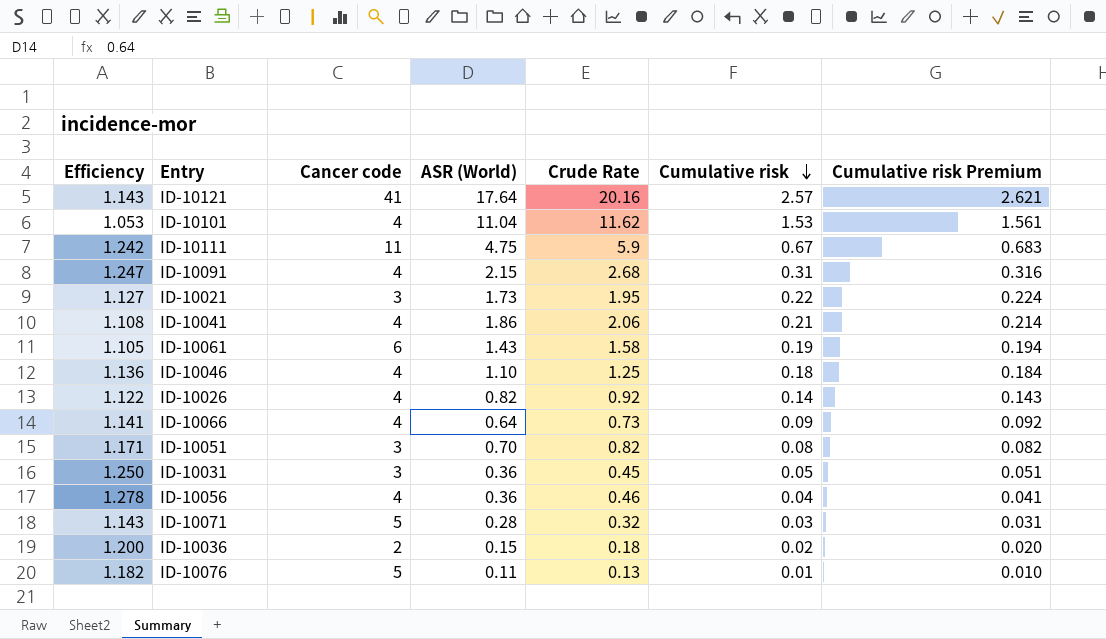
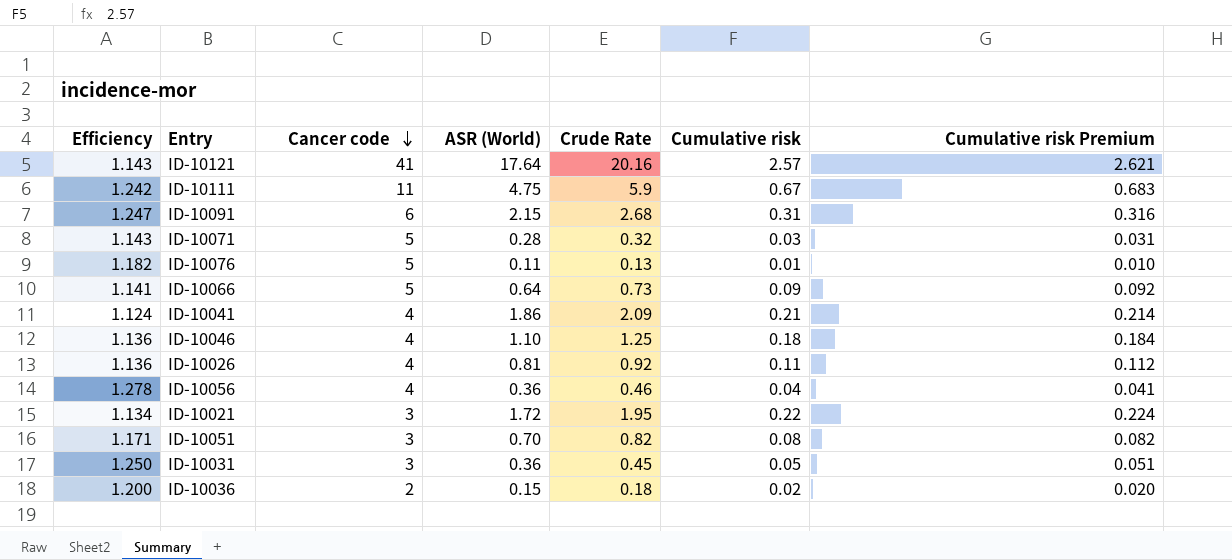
row order: Cumulative risk descending -> Cancer code descending
row ID-10101: 1.053 | 4 | 11.04 | 11.62 | 1.53 | 1.561 -> none
row ID-10061: 1.105 | 6 | 1.43 | 1.58 | 0.19 | 0.194 -> none
ID-10091 | Cancer code: 4 -> 6
ID-10066 | Cancer code: 4 -> 5
ID-10041 | Efficiency: 1.108 -> 1.124
ID-10041 | Crude Rate: 2.06 -> 2.09
ID-10026 | Efficiency: 1.122 -> 1.136
ID-10026 | ASR (World): 0.82 -> 0.81
ID-10026 | Cumulative risk: 0.14 -> 0.11
ID-10026 | Cumulative risk Premium: 0.143 -> 0.112
ID-10021 | Efficiency: 1.127 -> 1.134
ID-10021 | ASR (World): 1.73 -> 1.72

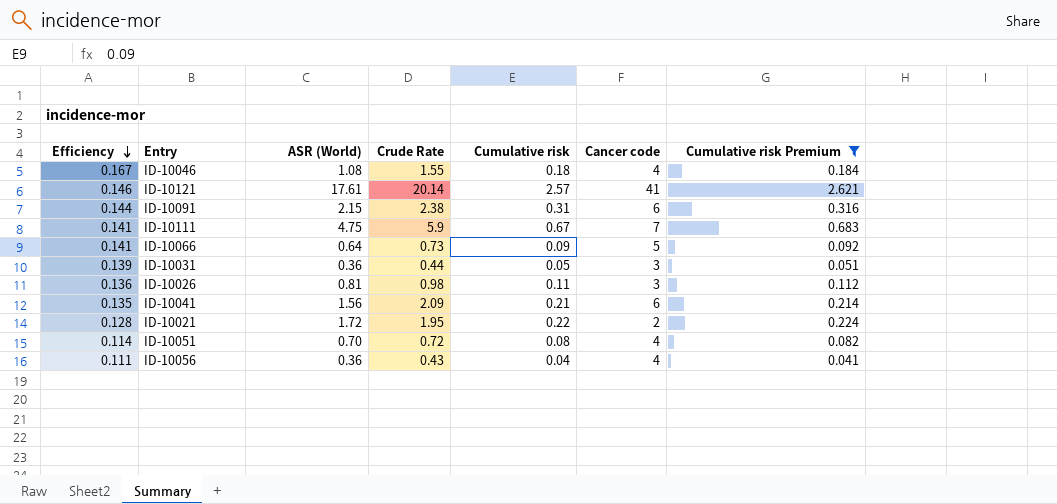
filter: none -> Cumulative risk Premium >= 0.041
row order: Cancer code descending -> Efficiency descending
column Efficiency | formula: [Crude Rate] / [ASR (World)] -> [Cumulative risk] / [ASR (World)]
column Cancer code | position: 3 -> 6
ID-10046 | ASR (World): 1.10 -> 1.08
ID-10046 | Crude Rate: 1.25 -> 1.55
ID-10121 | ASR (World): 17.64 -> 17.61
ID-10121 | Crude Rate: 20.16 -> 20.14
ID-10091 | Crude Rate: 2.68 -> 2.38
ID-10111 | Cancer code: 11 -> 7
ID-10031 | Crude Rate: 0.45 -> 0.44
ID-10026 | Crude Rate: 0.92 -> 0.98
ID-10026 | Cancer code: 4 -> 3
ID-10041 | ASR (World): 1.86 -> 1.56
ID-10041 | Cancer code: 4 -> 6
ID-10021 | Cancer code: 3 -> 2
ID-10051 | Crude Rate: 0.82 -> 0.72
ID-10051 | Cancer code: 3 -> 4
ID-10056 | Crude Rate: 0.46 -> 0.43

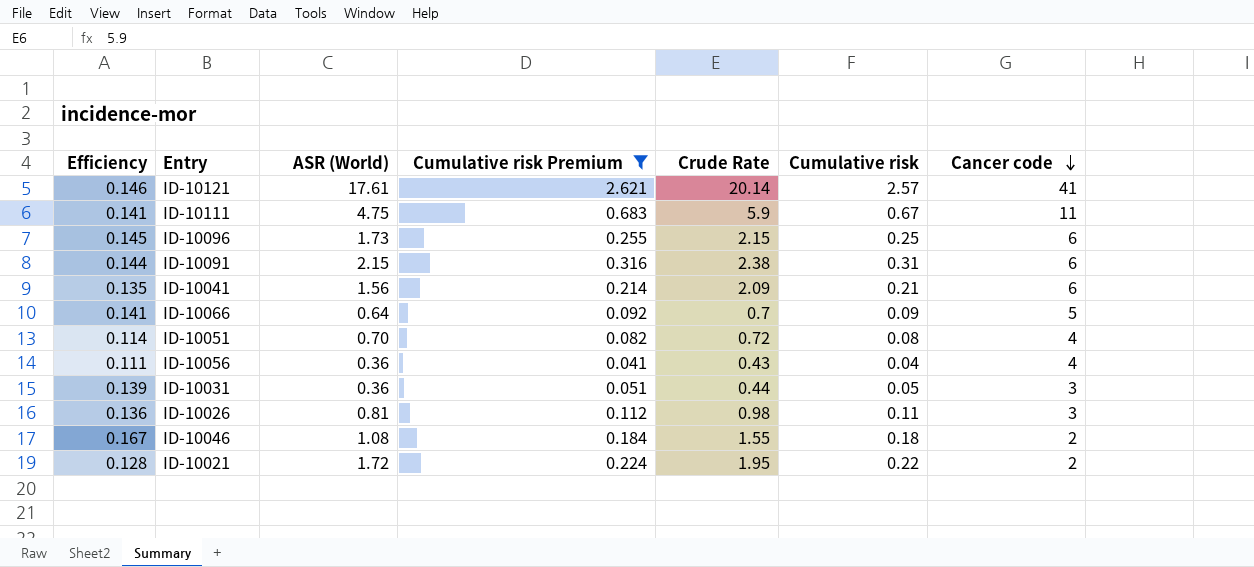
row order: Efficiency descending -> Cancer code descending
column Cumulative risk Premium | position: 7 -> 4
ID-10111 | Cancer code: 7 -> 11
row ID-10096: none -> 0.145 | 1.73 | 0.255 | 2.15 | 0.25 | 6
ID-10066 | Crude Rate: 0.73 -> 0.7
ID-10046 | Cancer code: 4 -> 2

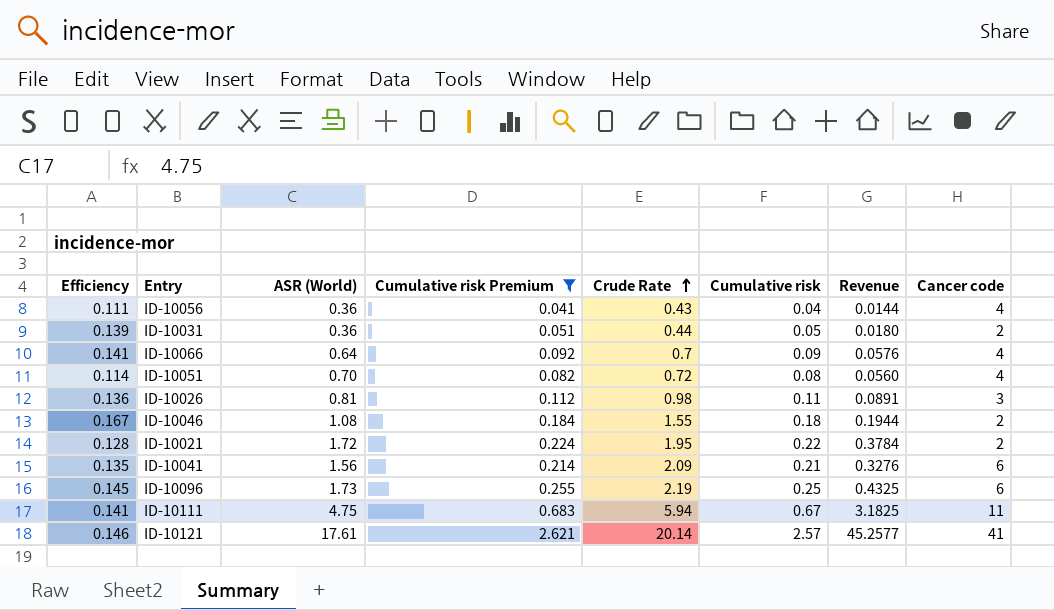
row order: Cancer code descending -> Crude Rate ascending
column Revenue | formula: none -> [ASR (World)] * [Cumulative risk]
row ID-10091: 0.144 | 2.15 | 0.316 | 2.38 | 0.31 | 6 -> none
ID-10031 | Cancer code: 3 -> 2
ID-10066 | Cancer code: 5 -> 4
ID-10096 | Crude Rate: 2.15 -> 2.19
ID-10111 | Crude Rate: 5.9 -> 5.94

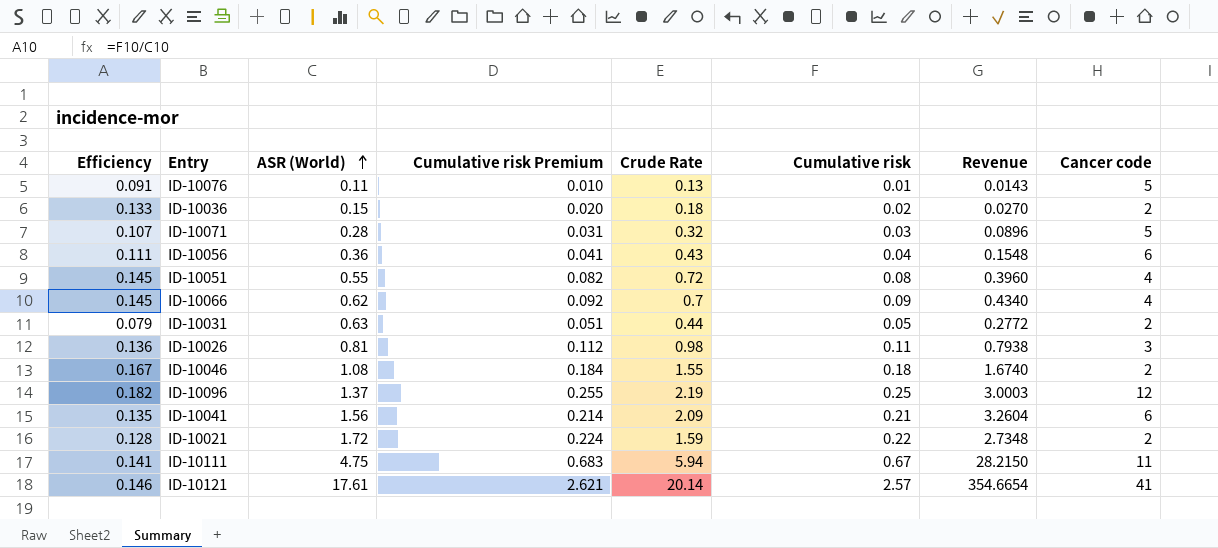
filter: Cumulative risk Premium >= 0.041 -> none
row order: Crude Rate ascending -> ASR (World) ascending
column Revenue | formula: [ASR (World)] * [Cumulative risk] -> [ASR (World)] * [Crude Rate]
ID-10056 | Cancer code: 4 -> 6
ID-10051 | Efficiency: 0.114 -> 0.145
ID-10051 | ASR (World): 0.70 -> 0.55
ID-10066 | Efficiency: 0.141 -> 0.145
ID-10066 | ASR (World): 0.64 -> 0.62
ID-10031 | Efficiency: 0.139 -> 0.079
ID-10031 | ASR (World): 0.36 -> 0.63
ID-10096 | Efficiency: 0.145 -> 0.182
ID-10096 | ASR (World): 1.73 -> 1.37
ID-10096 | Cancer code: 6 -> 12
ID-10021 | Crude Rate: 1.95 -> 1.59

